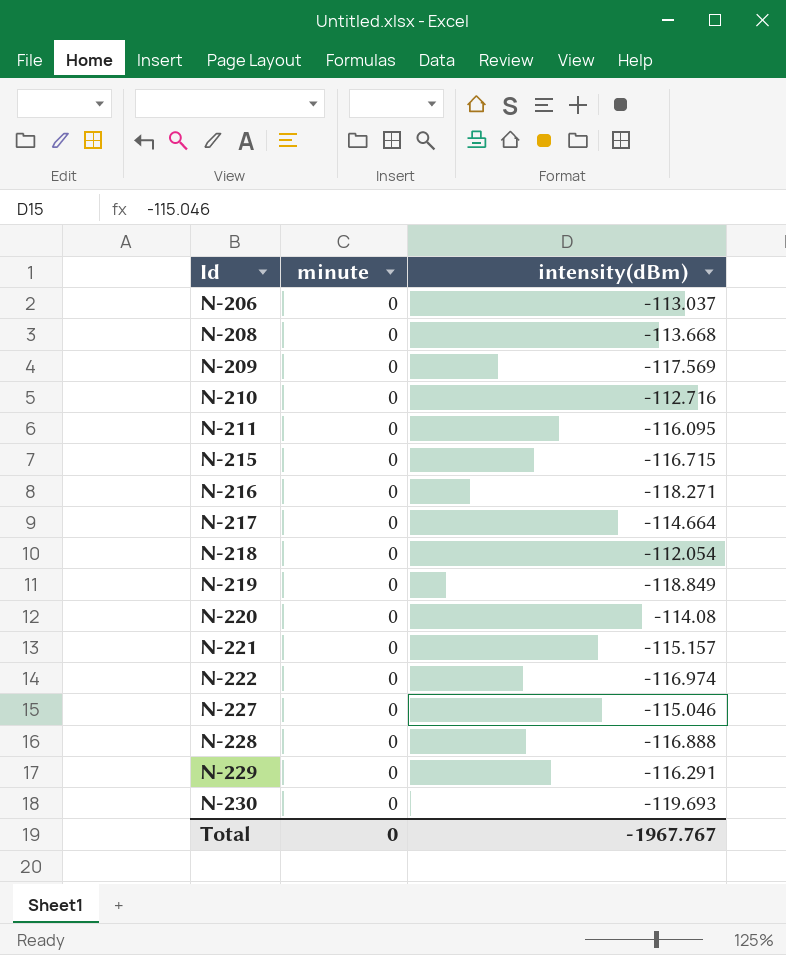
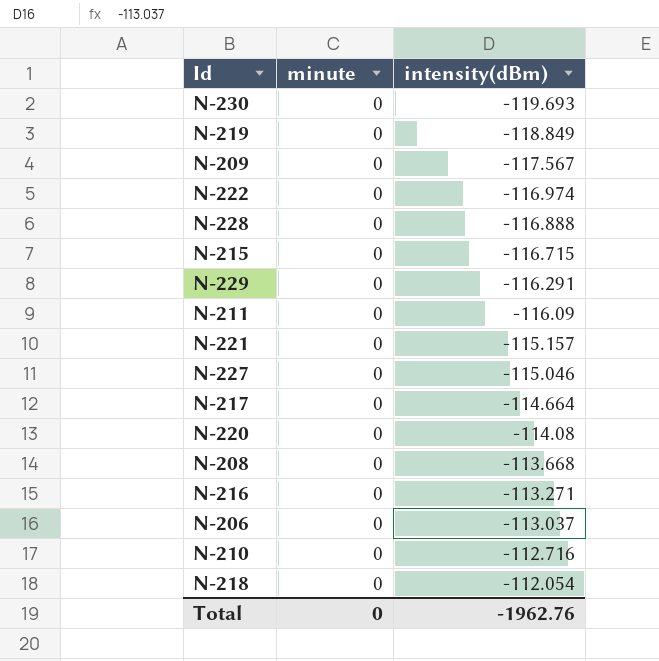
row order: Id ascending -> intensity(dBm) ascending
N-209 | intensity(dBm): -117.569 -> -117.567
N-211 | intensity(dBm): -116.095 -> -116.09
N-216 | intensity(dBm): -118.271 -> -113.271
Total | intensity(dBm): -1967.767 -> -1962.76

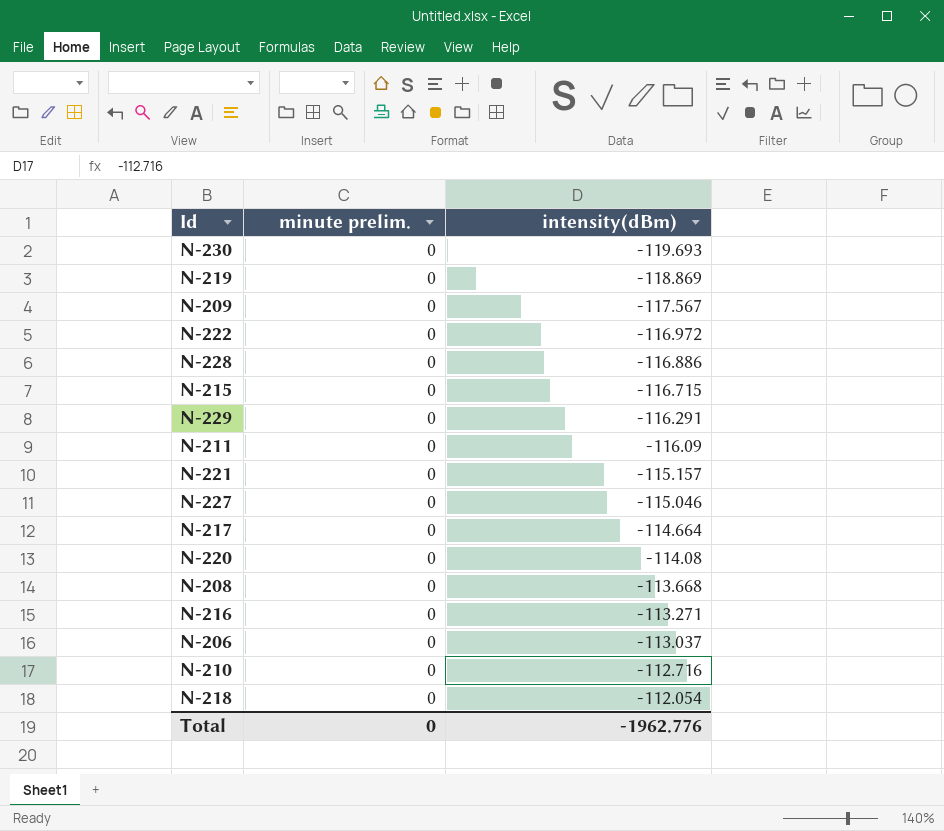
column name: minute -> minute prelim.
N-219 | intensity(dBm): -118.849 -> -118.869
N-222 | intensity(dBm): -116.974 -> -116.972
N-228 | intensity(dBm): -116.888 -> -116.886
Total | intensity(dBm): -1962.76 -> -1962.776

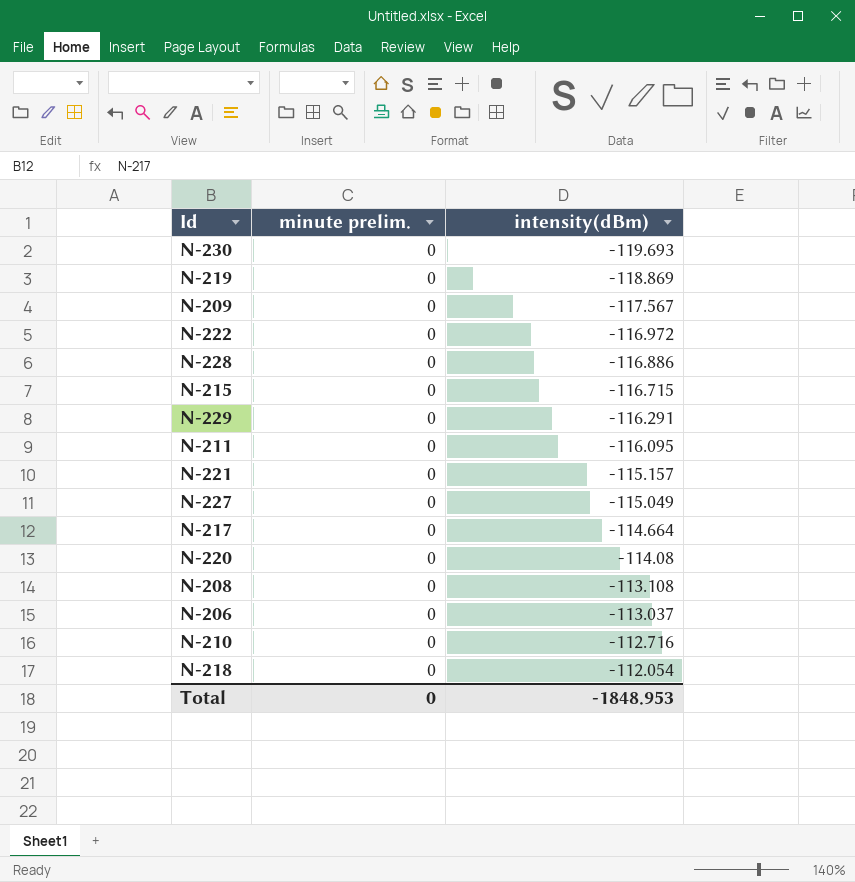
row N-216: 0 | -113.271 -> none
N-211 | intensity(dBm): -116.09 -> -116.095
N-227 | intensity(dBm): -115.046 -> -115.049
N-208 | intensity(dBm): -113.668 -> -113.108
Total | intensity(dBm): -1962.776 -> -1848.953

